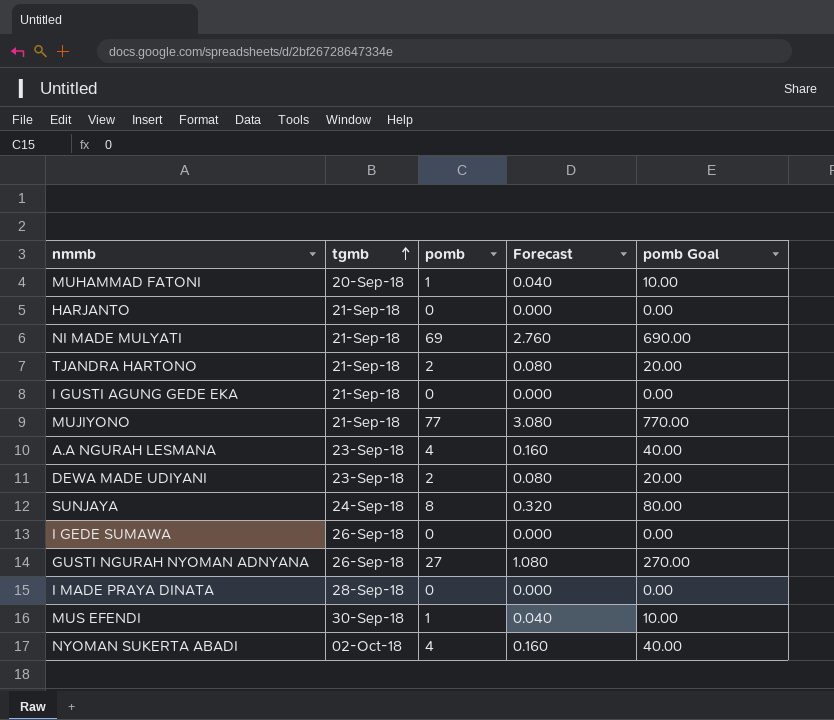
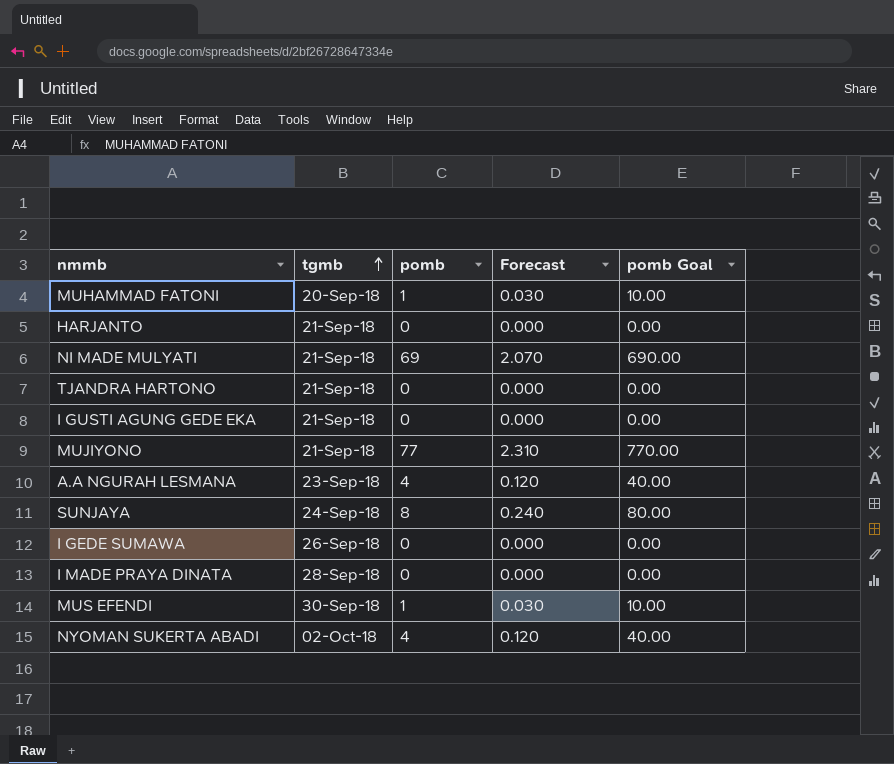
column Forecast | formula: [pomb] * 0.04 -> [pomb] * 0.03
row DEWA MADE UDIYANI: 23-Sep-18 | 2 | 0.080 | 20.00 -> none
row GUSTI NGURAH NYOMAN ADNYANA: 26-Sep-18 | 27 | 1.080 | 270.00 -> none
TJANDRA HARTONO | pomb: 2 -> 0
TJANDRA HARTONO | pomb Goal: 20.00 -> 0.00

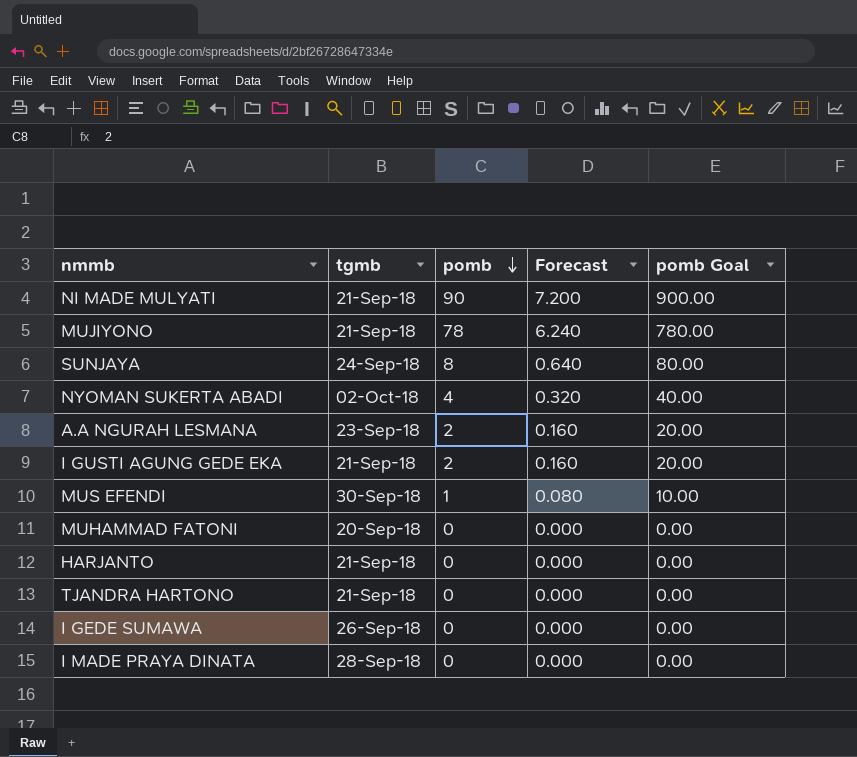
row order: tgmb ascending -> pomb descending
column Forecast | formula: [pomb] * 0.03 -> [pomb] * 0.08
NI MADE MULYATI | pomb: 69 -> 90
NI MADE MULYATI | pomb Goal: 690.00 -> 900.00
MUJIYONO | pomb: 77 -> 78
MUJIYONO | pomb Goal: 770.00 -> 780.00
A.A NGURAH LESMANA | pomb: 4 -> 2
A.A NGURAH LESMANA | pomb Goal: 40.00 -> 20.00
I GUSTI AGUNG GEDE EKA | pomb: 0 -> 2
I GUSTI AGUNG GEDE EKA | pomb Goal: 0.00 -> 20.00
MUHAMMAD FATONI | pomb: 1 -> 0
MUHAMMAD FATONI | pomb Goal: 10.00 -> 0.00

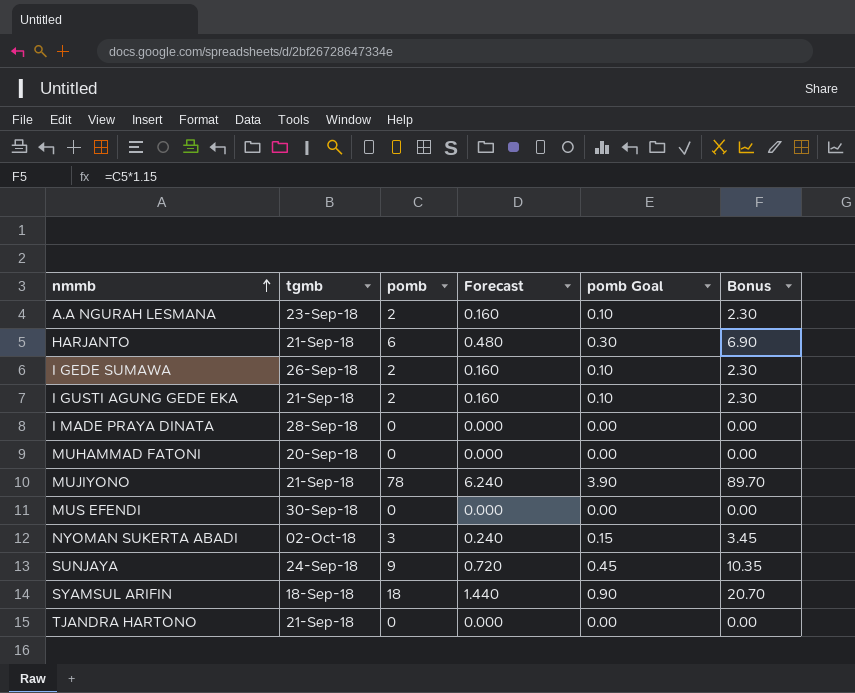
row order: pomb descending -> nmmb ascending
column pomb Goal | formula: [pomb] * 10 -> [pomb] * 0.05
column Bonus | formula: none -> [pomb] * 1.15
row NI MADE MULYATI: 21-Sep-18 | 90 | 7.200 | 900.00 -> none
HARJANTO | pomb: 0 -> 6
HARJANTO | Forecast: 0.000 -> 0.480
I GEDE SUMAWA | pomb: 0 -> 2
I GEDE SUMAWA | Forecast: 0.000 -> 0.160
MUS EFENDI | pomb: 1 -> 0
MUS EFENDI | Forecast: 0.080 -> 0.000
NYOMAN SUKERTA ABADI | pomb: 4 -> 3
NYOMAN SUKERTA ABADI | Forecast: 0.320 -> 0.240
SUNJAYA | pomb: 8 -> 9
SUNJAYA | Forecast: 0.640 -> 0.720
row SYAMSUL ARIFIN: none -> 18-Sep-18 | 18 | 1.440 | 0.90 | 20.70

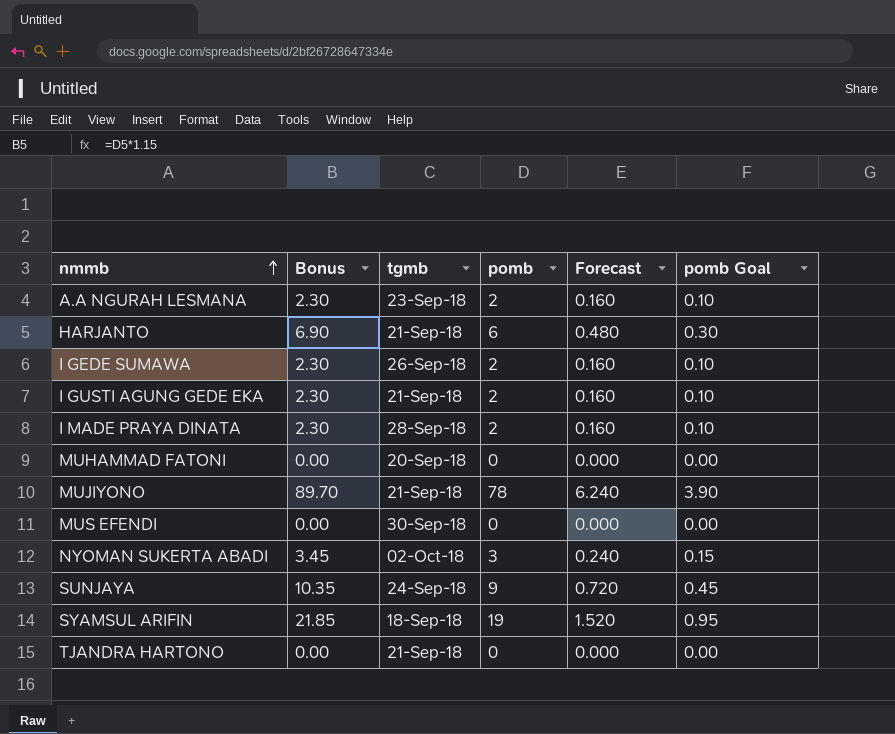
column Bonus | position: 6 -> 2
I MADE PRAYA DINATA | Bonus: 0.00 -> 2.30
I MADE PRAYA DINATA | pomb: 0 -> 2
I MADE PRAYA DINATA | Forecast: 0.000 -> 0.160
I MADE PRAYA DINATA | pomb Goal: 0.00 -> 0.10
SYAMSUL ARIFIN | Bonus: 20.70 -> 21.85
SYAMSUL ARIFIN | pomb: 18 -> 19
SYAMSUL ARIFIN | Forecast: 1.440 -> 1.520
SYAMSUL ARIFIN | pomb Goal: 0.90 -> 0.95

